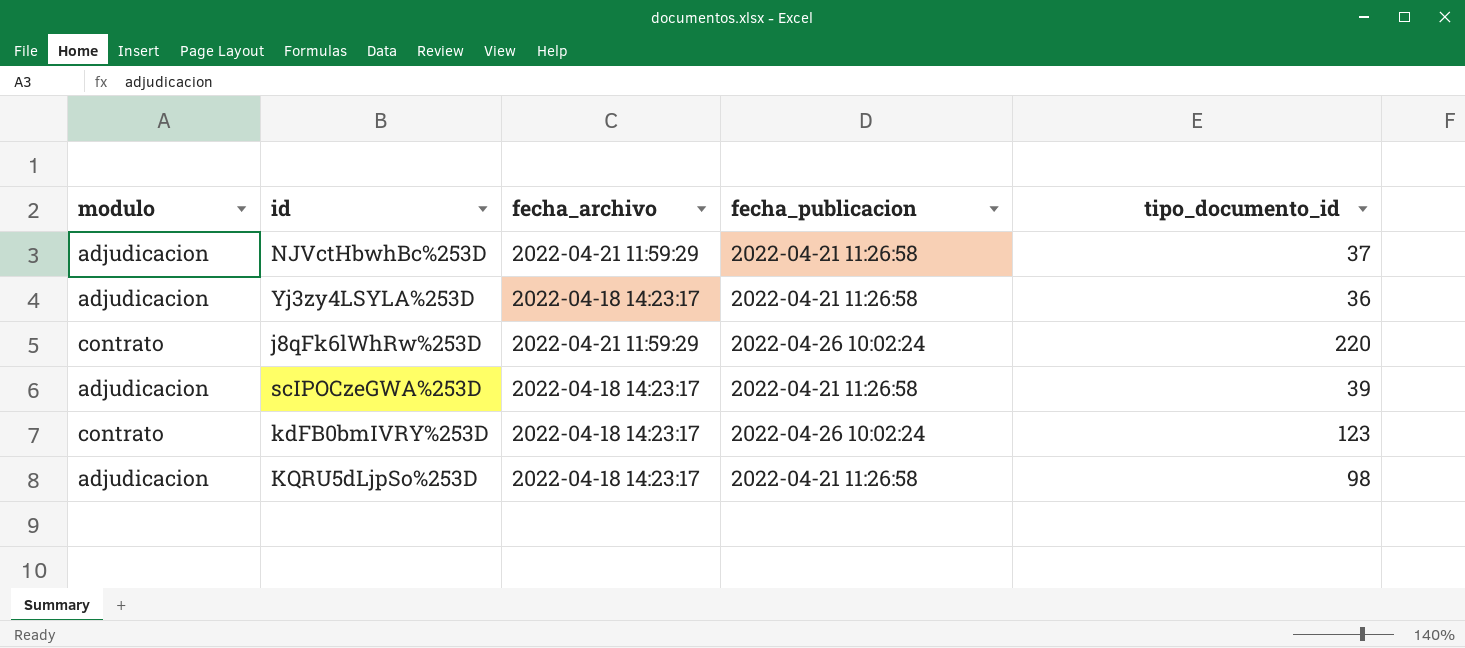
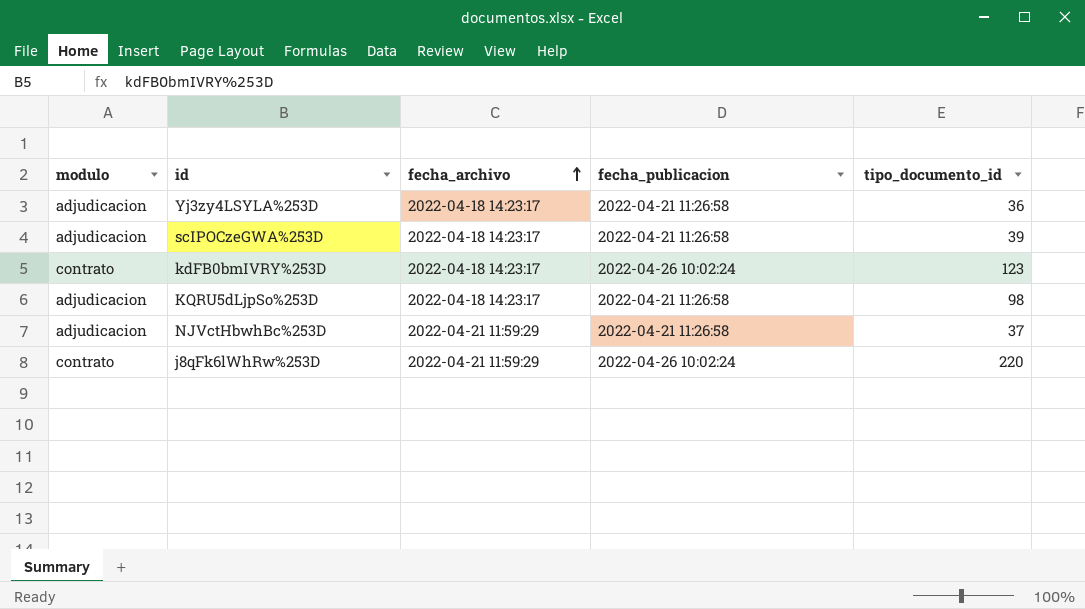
row order: none -> fecha_archivo ascending

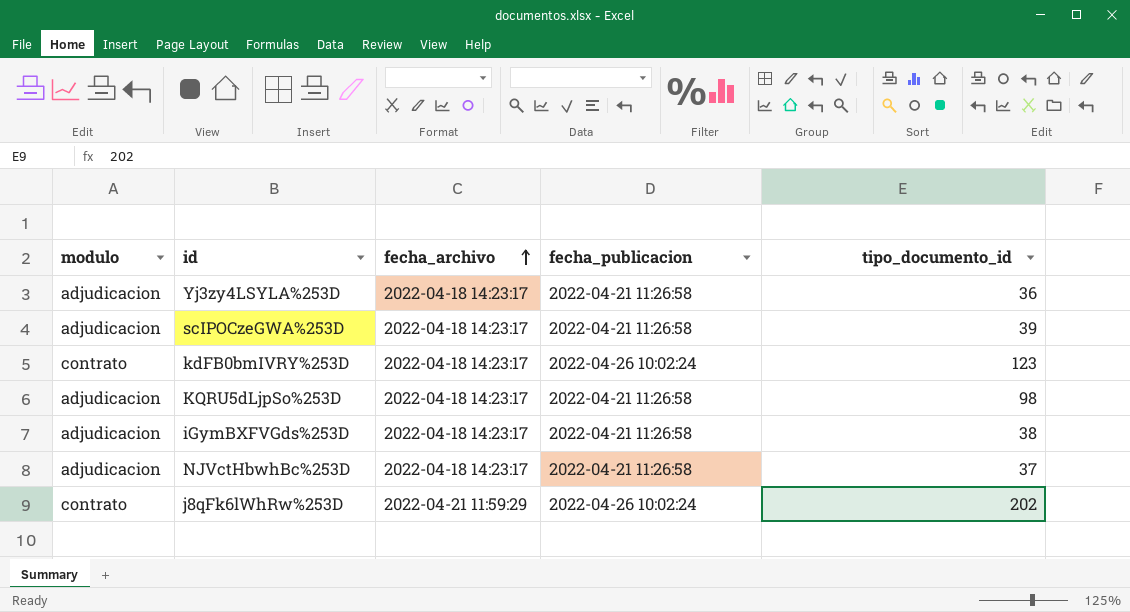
row iGymBXFVGds%253D: none -> adjudicacion | 2022-04-18 14:23:17 | 2022-04-21 11:26:58 | 38
NJVctHbwhBc%253D | fecha_archivo: 2022-04-21 11:59:29 -> 2022-04-18 14:23:17
j8qFk6lWhRw%253D | tipo_documento_id: 220 -> 202

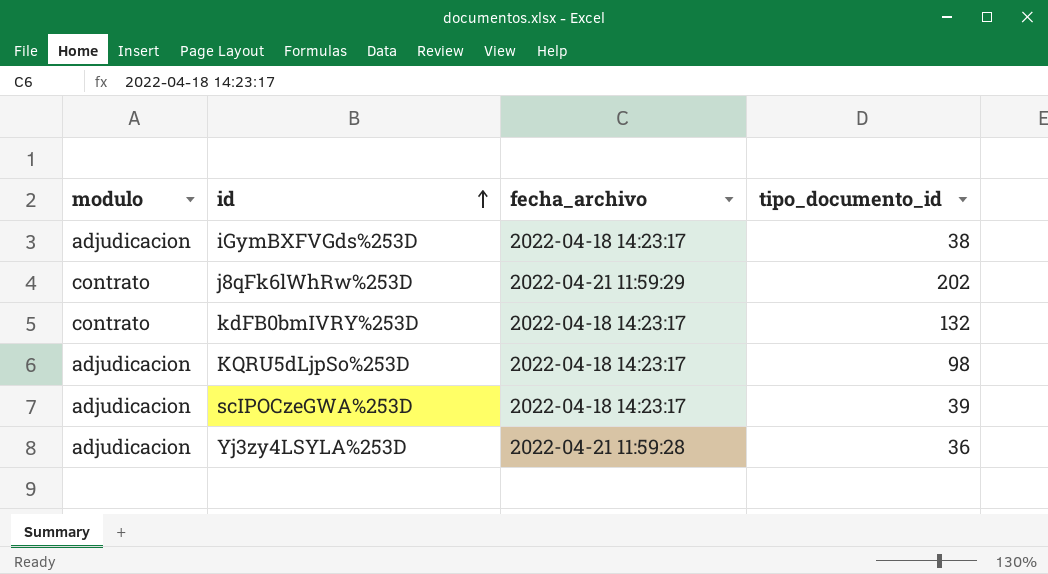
row order: fecha_archivo ascending -> id ascending
column fecha_publicacion | position: 4 -> none
row NJVctHbwhBc%253D: adjudicacion | 2022-04-18 14:23:17 | 2022-04-21 11:26:58 | 37 -> none
kdFB0bmIVRY%253D | tipo_documento_id: 123 -> 132
Yj3zy4LSYLA%253D | fecha_archivo: 2022-04-18 14:23:17 -> 2022-04-21 11:59:28

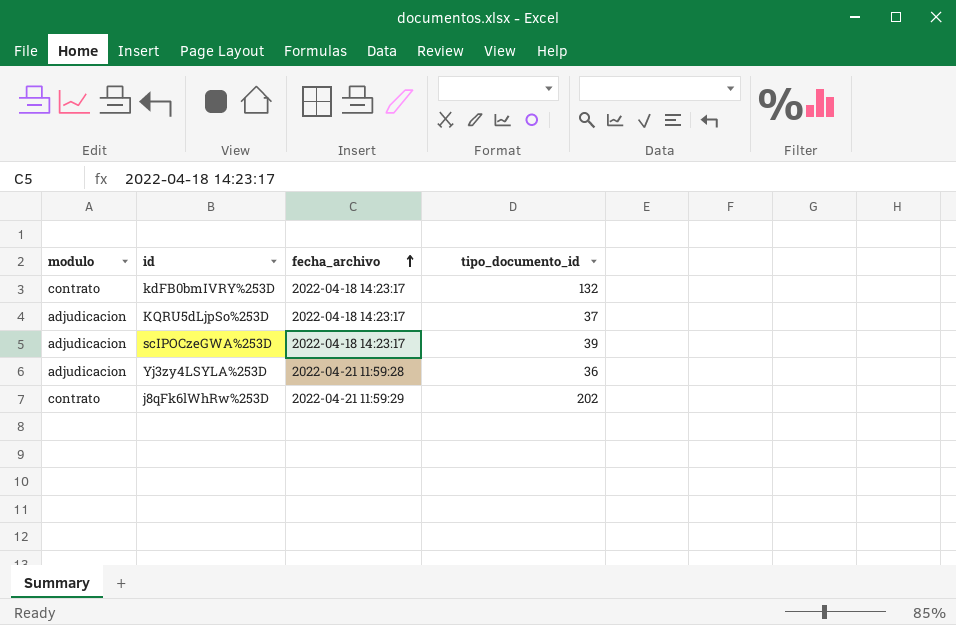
row order: id ascending -> fecha_archivo ascending
row iGymBXFVGds%253D: adjudicacion | 2022-04-18 14:23:17 | 38 -> none
KQRU5dLjpSo%253D | tipo_documento_id: 98 -> 37

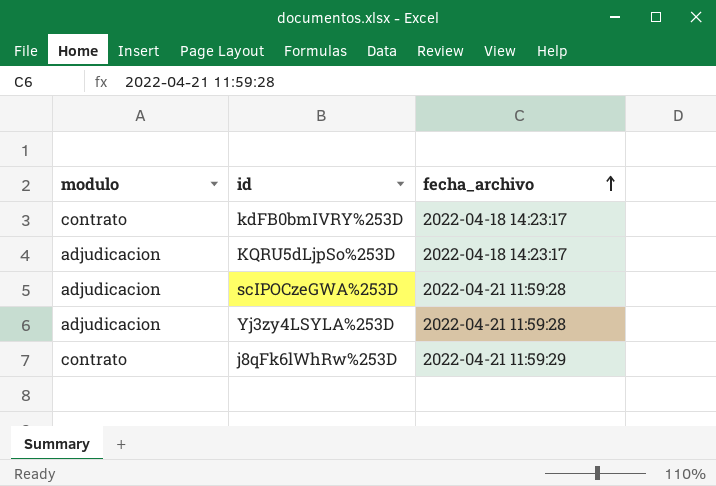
column tipo_documento_id | position: 4 -> none
scIPOCzeGWA%253D | fecha_archivo: 2022-04-18 14:23:17 -> 2022-04-21 11:59:28

